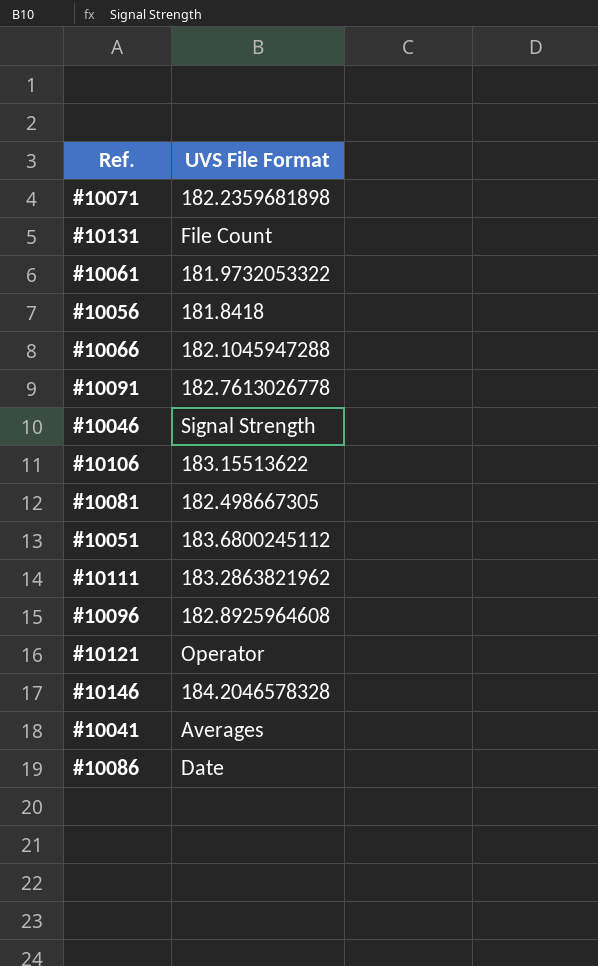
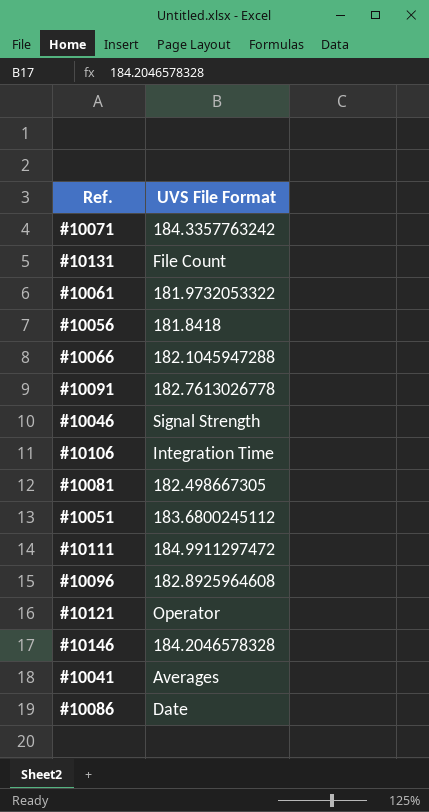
#10071 | UVS File Format: 182.2359681898 -> 184.3357763242
#10106 | UVS File Format: 183.15513622 -> Integration Time
#10111 | UVS File Format: 183.2863821962 -> 184.9911297472

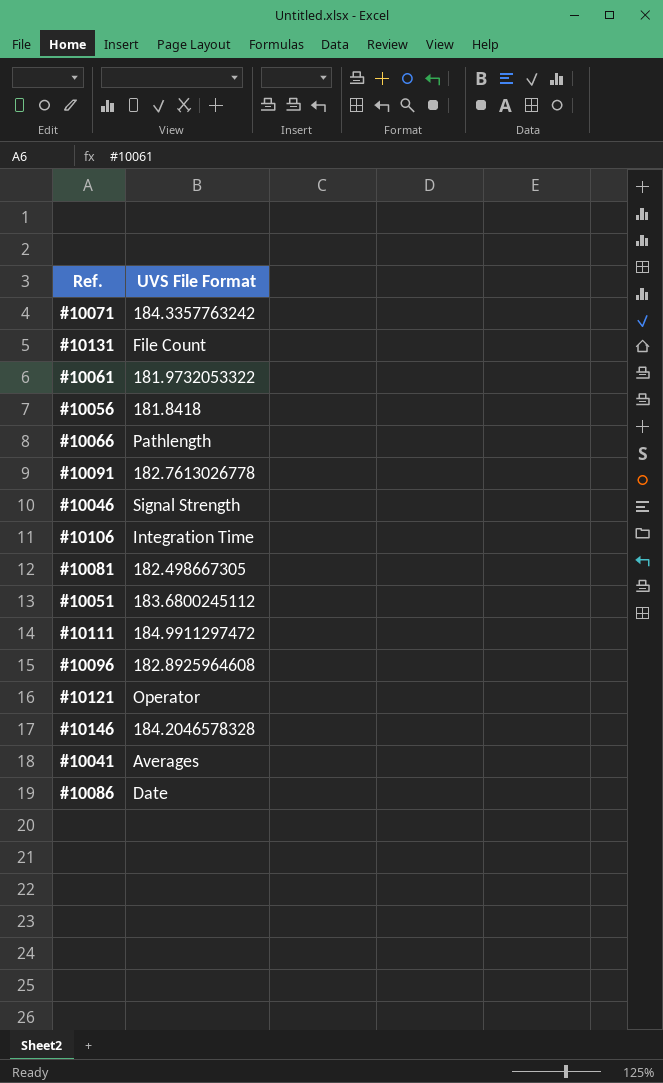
#10066 | UVS File Format: 182.1045947288 -> Pathlength

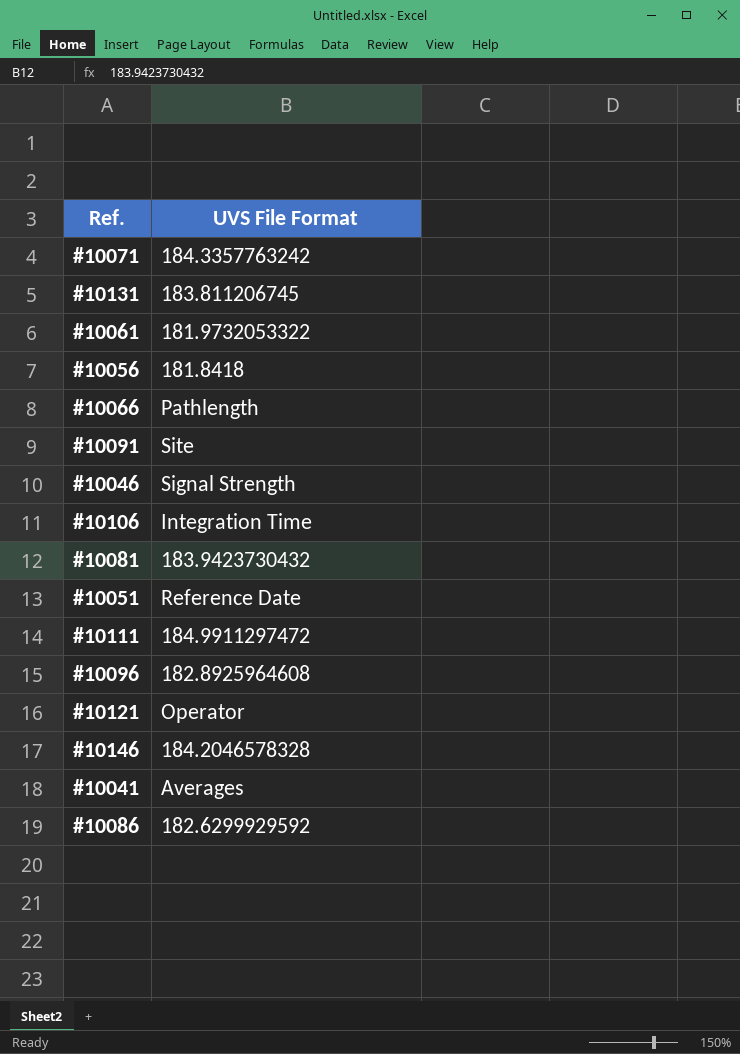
#10131 | UVS File Format: File Count -> 183.811206745
#10091 | UVS File Format: 182.7613026778 -> Site
#10081 | UVS File Format: 182.498667305 -> 183.9423730432
#10051 | UVS File Format: 183.6800245112 -> Reference Date
#10086 | UVS File Format: Date -> 182.6299929592

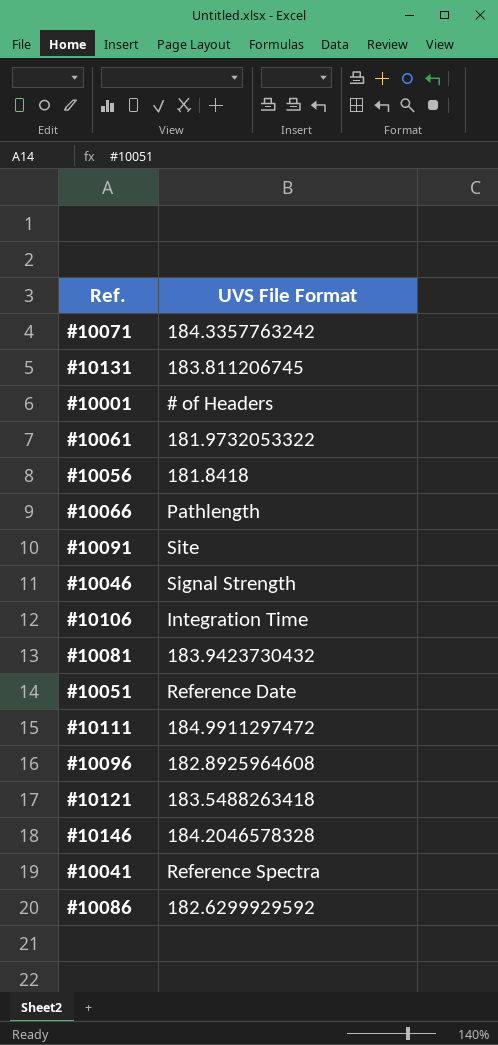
row #10001: none -> # of Headers
#10121 | UVS File Format: Operator -> 183.5488263418
#10041 | UVS File Format: Averages -> Reference Spectra

